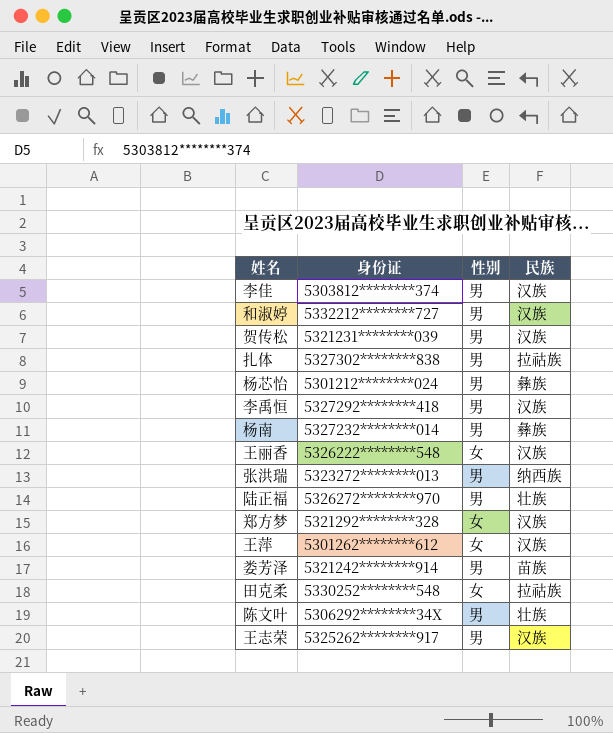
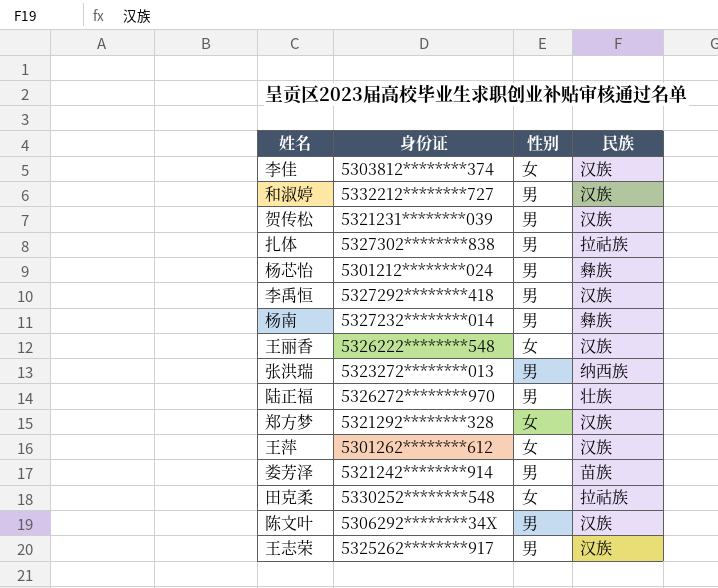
李佳 | 性别: 男 -> 女
陈文叶 | 民族: 壮族 -> 汉族

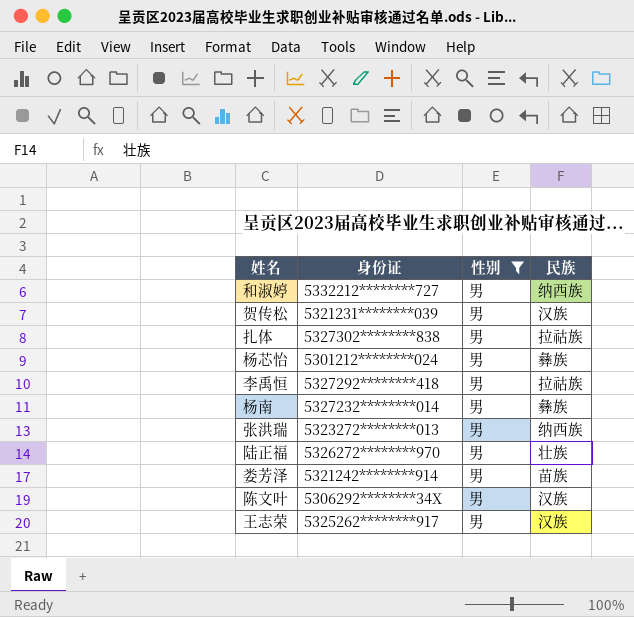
filter: none -> 性别 = 男
和淑婷 | 民族: 汉族 -> 纳西族
李禹恒 | 民族: 汉族 -> 拉祜族

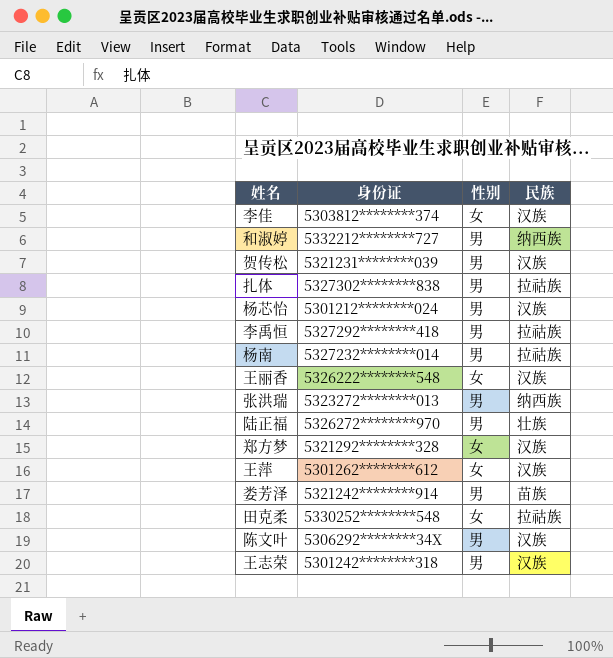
filter: 性别 = 男 -> none
杨芯怡 | 民族: 彝族 -> 汉族
杨南 | 民族: 彝族 -> 拉祜族
王志荣 | 身份证: 5325262********917 -> 5301242********318

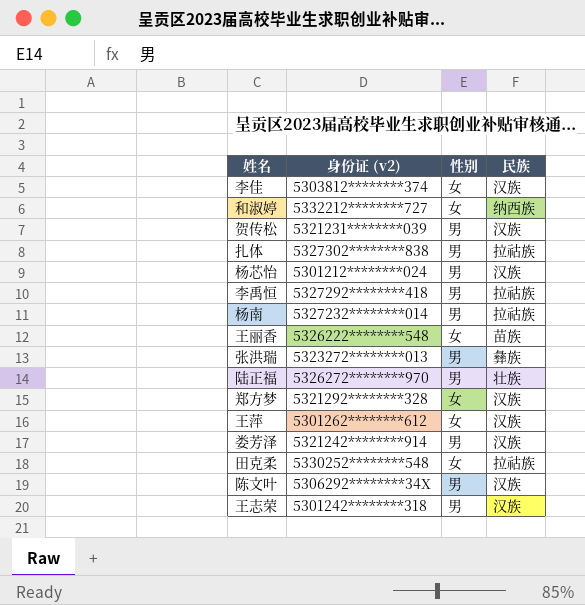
column name: 身份证 -> 身份证 (v2)
和淑婷 | 性别: 男 -> 女
王丽香 | 民族: 汉族 -> 苗族
张洪瑞 | 民族: 纳西族 -> 彝族
娄芳泽 | 民族: 苗族 -> 汉族

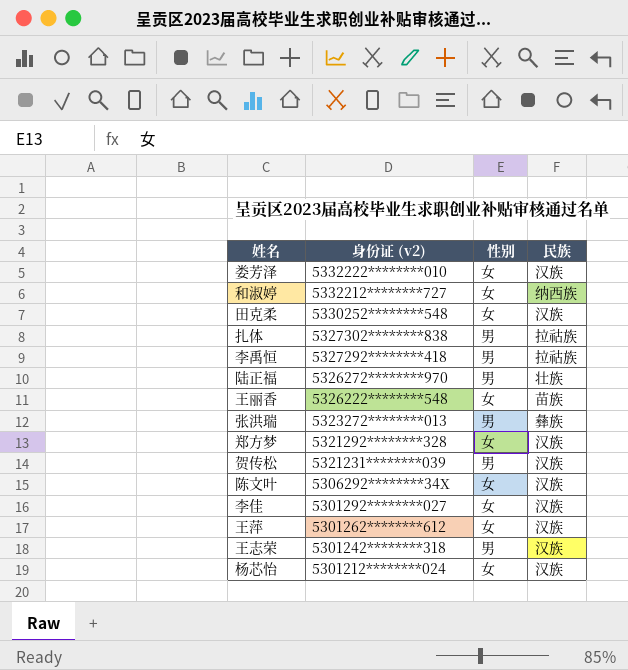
row order: none -> 身份证 (v2) descending
row 杨南: 5327232********014 | 男 | 拉祜族 -> none
娄芳泽 | 身份证 (v2): 5321242********914 -> 5332222********010
娄芳泽 | 性别: 男 -> 女
田克柔 | 民族: 拉祜族 -> 汉族
陈文叶 | 性别: 男 -> 女
李佳 | 身份证 (v2): 5303812********374 -> 5301292********027
杨芯怡 | 性别: 男 -> 女

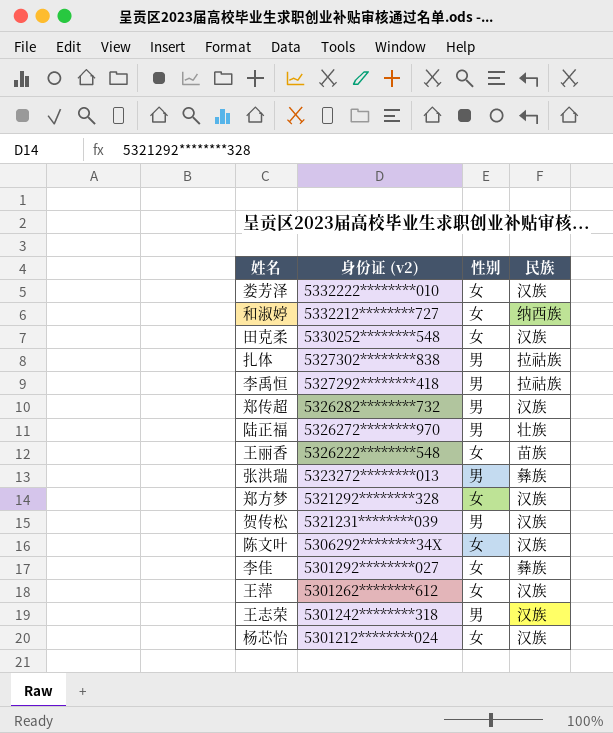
row 郑传超: none -> 5326282********732 | 男 | 汉族
李佳 | 民族: 汉族 -> 彝族

